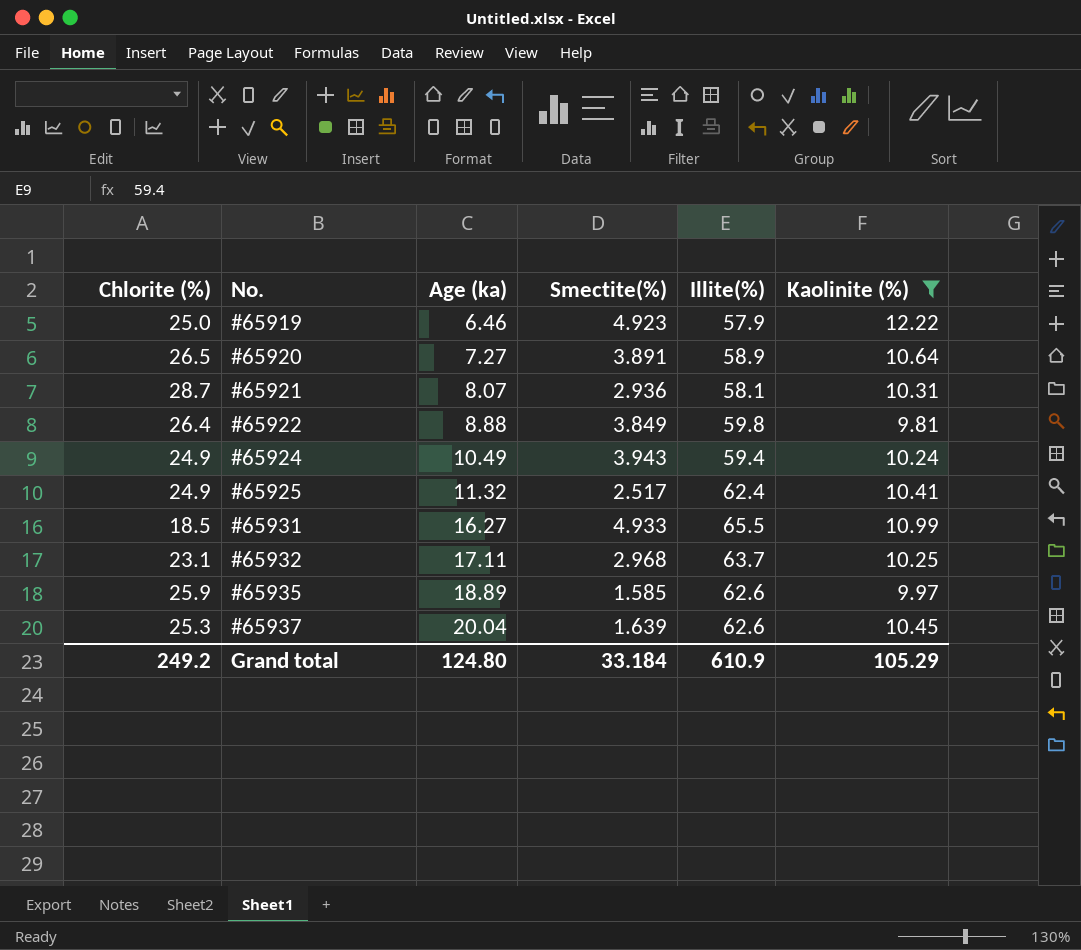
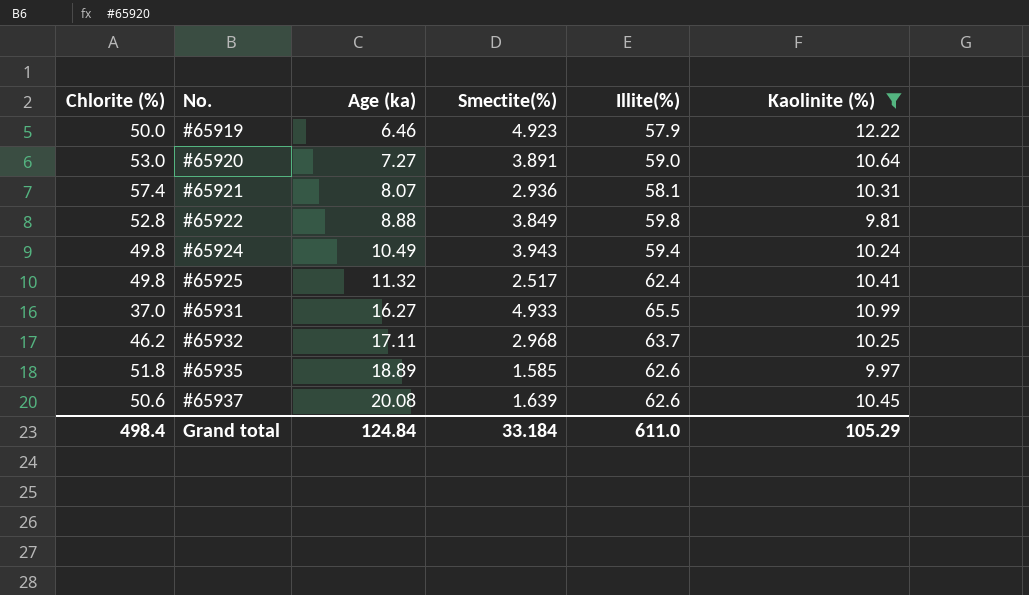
#65919 | Chlorite (%): 25.0 -> 50.0
#65920 | Chlorite (%): 26.5 -> 53.0
#65920 | Illite(%): 58.9 -> 59.0
#65921 | Chlorite (%): 28.7 -> 57.4
#65922 | Chlorite (%): 26.4 -> 52.8
#65924 | Chlorite (%): 24.9 -> 49.8
#65925 | Chlorite (%): 24.9 -> 49.8
#65931 | Chlorite (%): 18.5 -> 37.0
#65932 | Chlorite (%): 23.1 -> 46.2
#65935 | Chlorite (%): 25.9 -> 51.8
#65937 | Chlorite (%): 25.3 -> 50.6
#65937 | Age (ka): 20.04 -> 20.08
Grand total | Chlorite (%): 249.2 -> 498.4
Grand total | Age (ka): 124.80 -> 124.84
Grand total | Illite(%): 610.9 -> 611.0

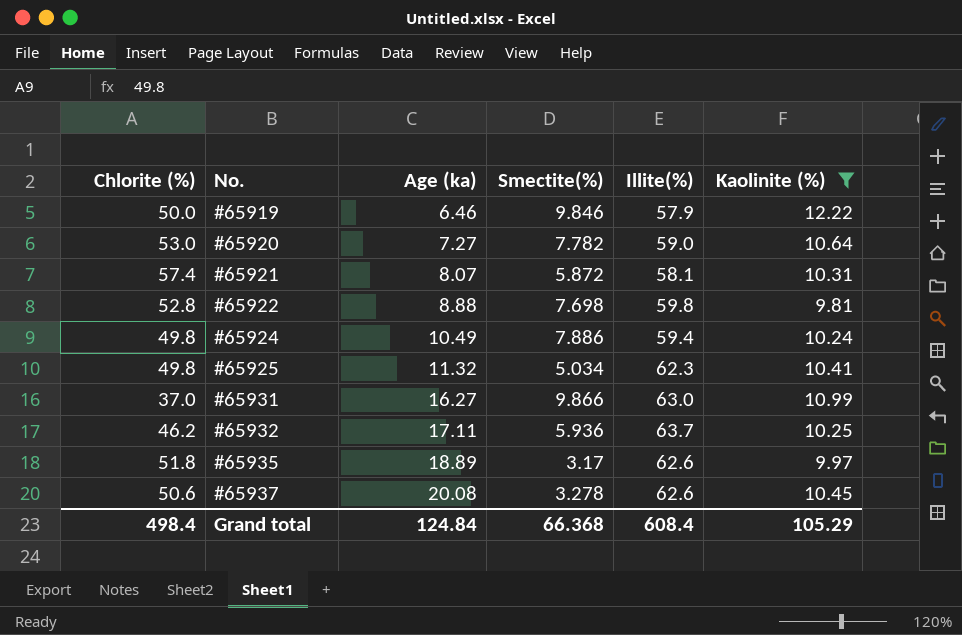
#65919 | Smectite(%): 4.923 -> 9.846
#65920 | Smectite(%): 3.891 -> 7.782
#65921 | Smectite(%): 2.936 -> 5.872
#65922 | Smectite(%): 3.849 -> 7.698
#65924 | Smectite(%): 3.943 -> 7.886
#65925 | Smectite(%): 2.517 -> 5.034
#65925 | Illite(%): 62.4 -> 62.3
#65931 | Smectite(%): 4.933 -> 9.866
#65931 | Illite(%): 65.5 -> 63.0
#65932 | Smectite(%): 2.968 -> 5.936
#65935 | Smectite(%): 1.585 -> 3.17
#65937 | Smectite(%): 1.639 -> 3.278
Grand total | Smectite(%): 33.184 -> 66.368
Grand total | Illite(%): 611.0 -> 608.4

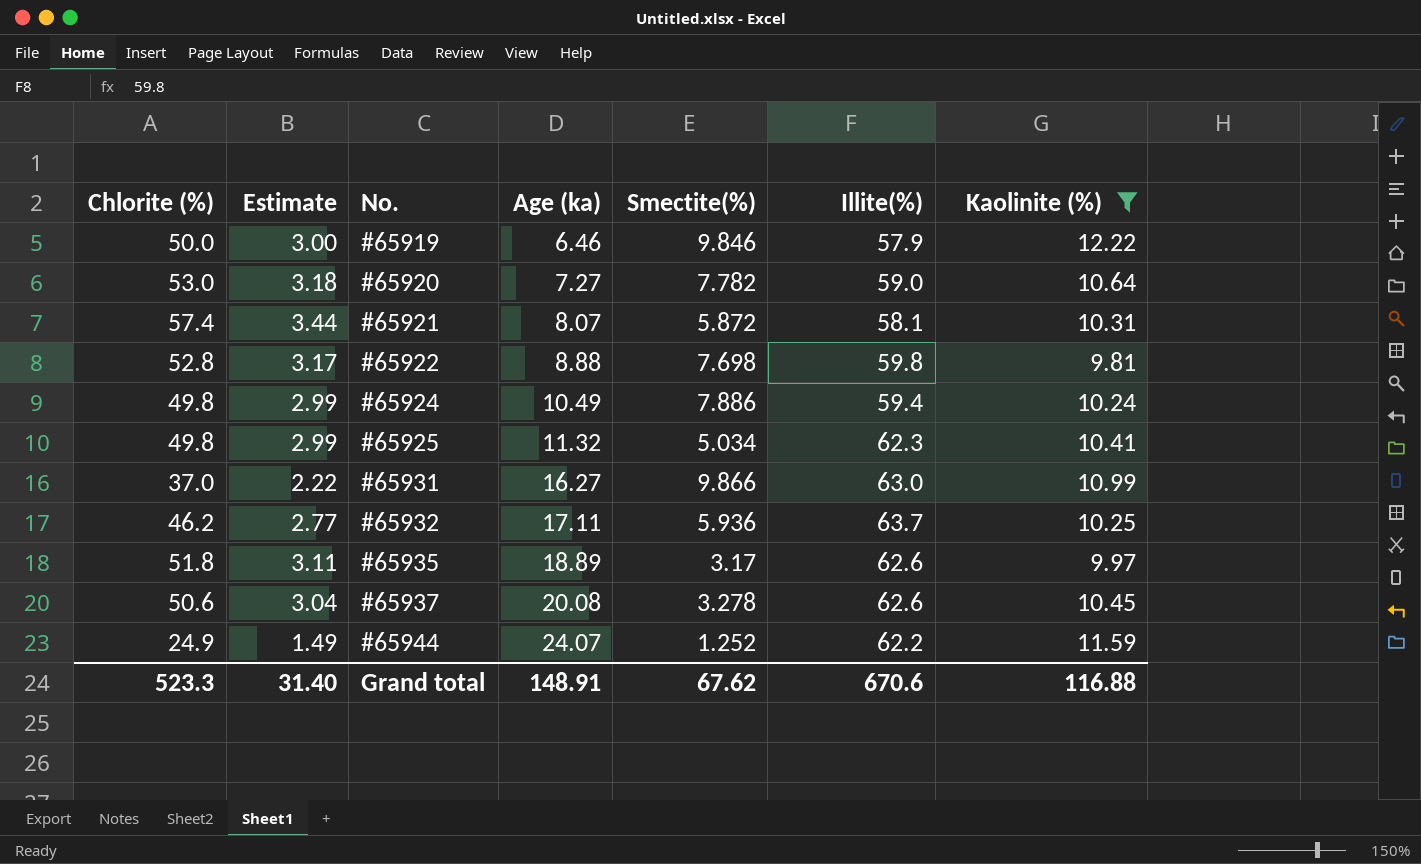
column Estimate | formula: none -> [Chlorite (%)] * 0.06
row #65944: none -> 24.9 | 1.49 | 24.07 | 1.252 | 62.2 | 11.59
Grand total | Chlorite (%): 498.4 -> 523.3
Grand total | Age (ka): 124.84 -> 148.91
Grand total | Smectite(%): 66.368 -> 67.62
Grand total | Illite(%): 608.4 -> 670.6
Grand total | Kaolinite (%): 105.29 -> 116.88

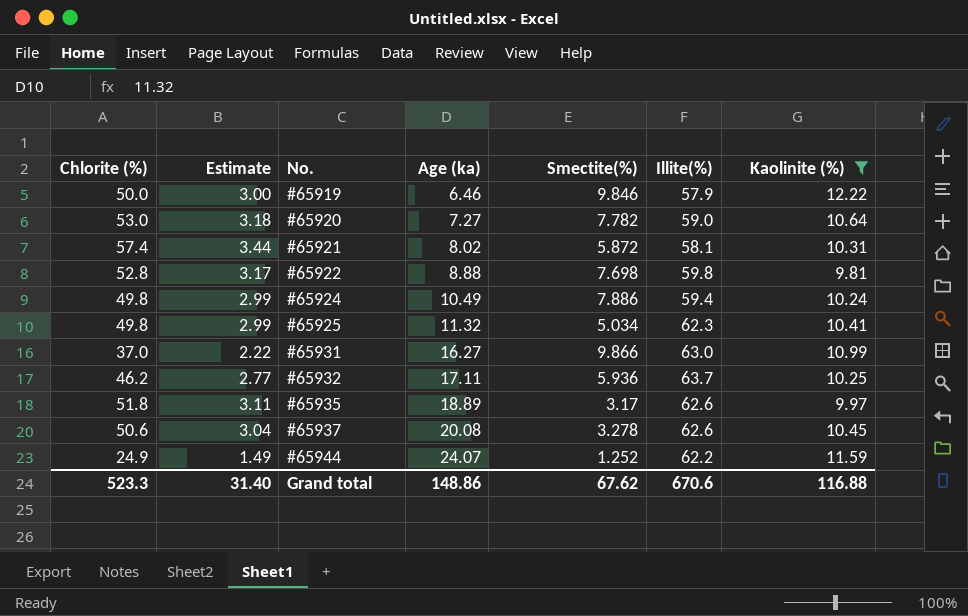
#65921 | Age (ka): 8.07 -> 8.02
Grand total | Age (ka): 148.91 -> 148.86

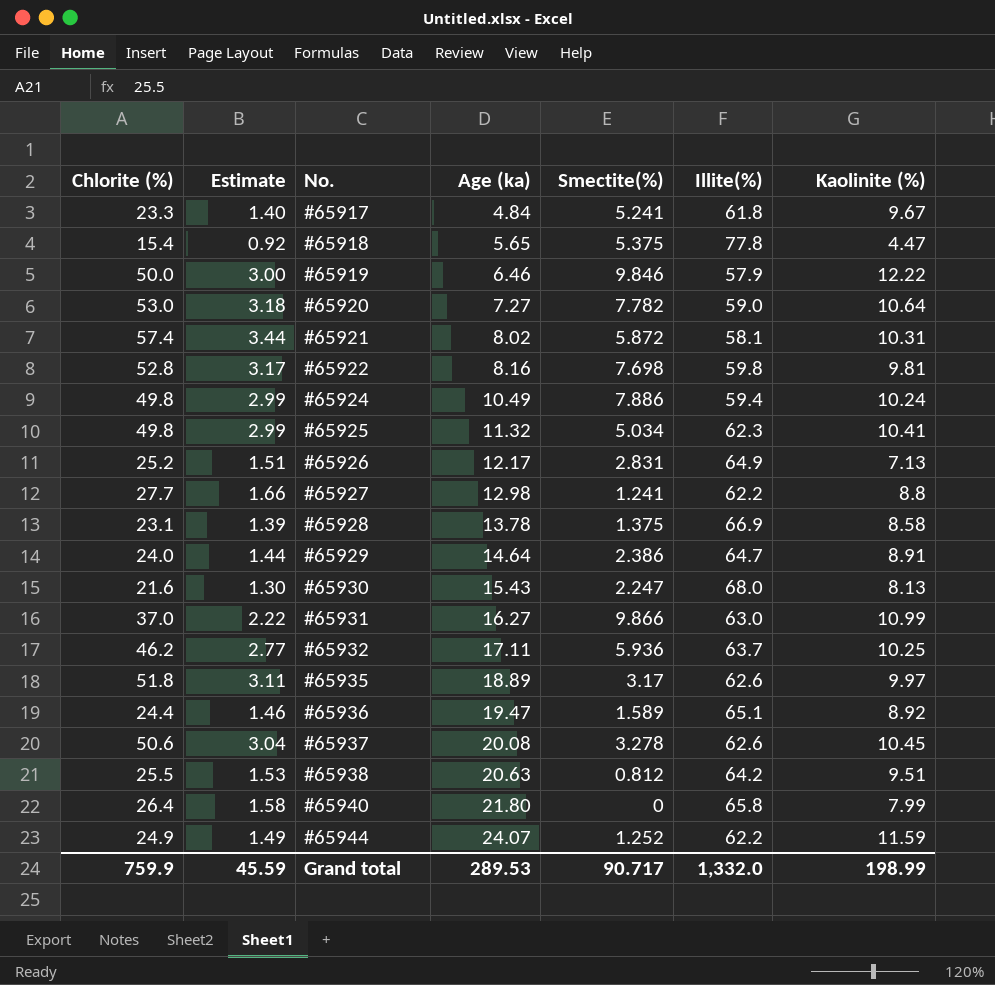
filter: Kaolinite (%) >= 9.81 -> none
#65922 | Age (ka): 8.88 -> 8.16
Grand total | Chlorite (%): 523.3 -> 759.9
Grand total | Estimate: 31.40 -> 45.59
Grand total | Age (ka): 148.86 -> 289.53
Grand total | Smectite(%): 67.62 -> 90.717
Grand total | Illite(%): 670.6 -> 1,332.0
Grand total | Kaolinite (%): 116.88 -> 198.99

